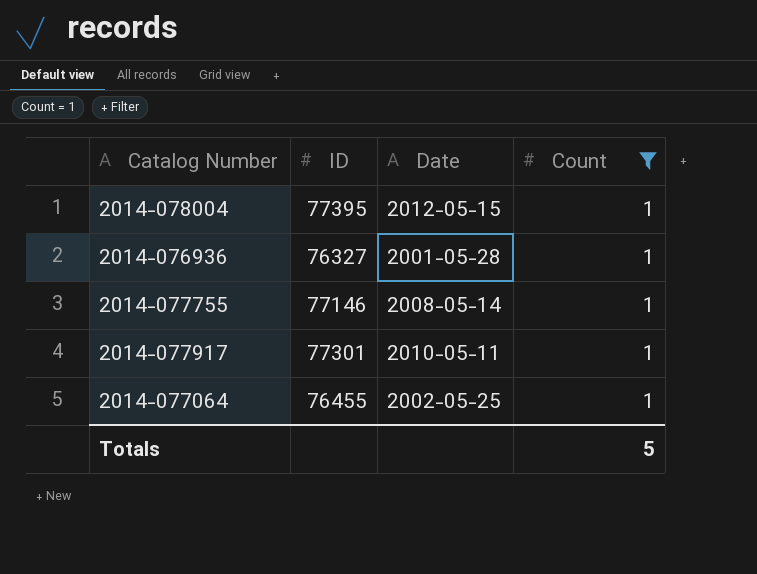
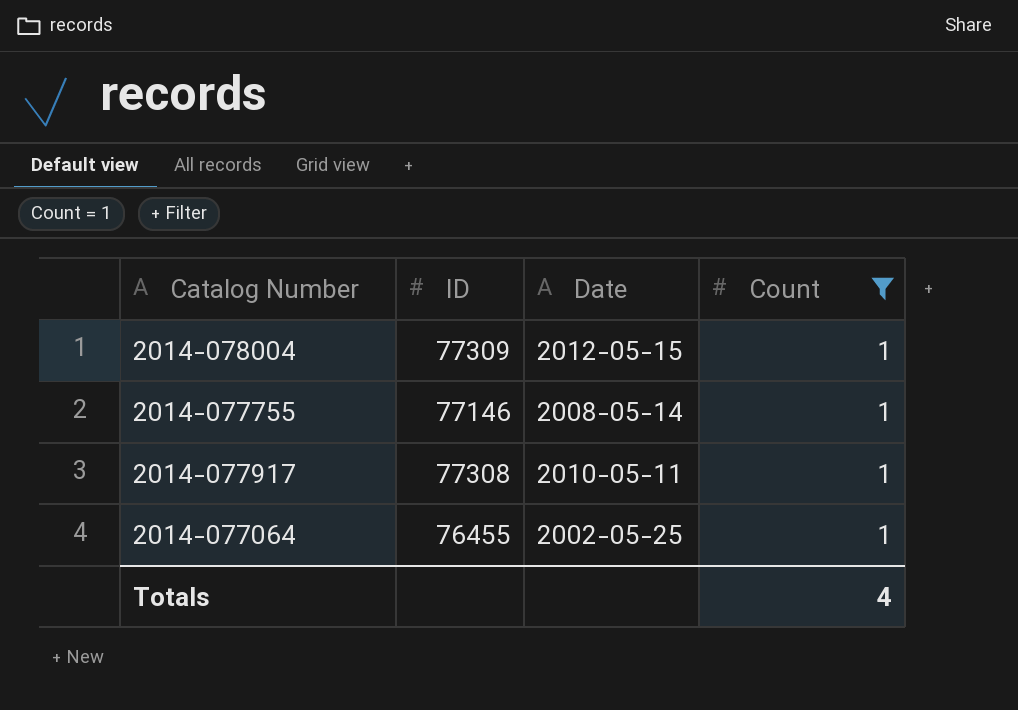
row 2014-076936: 76327 | 2001-05-28 | 1 -> none
2014-078004 | ID: 77395 -> 77309
2014-077917 | ID: 77301 -> 77308
Totals | Count: 5 -> 4

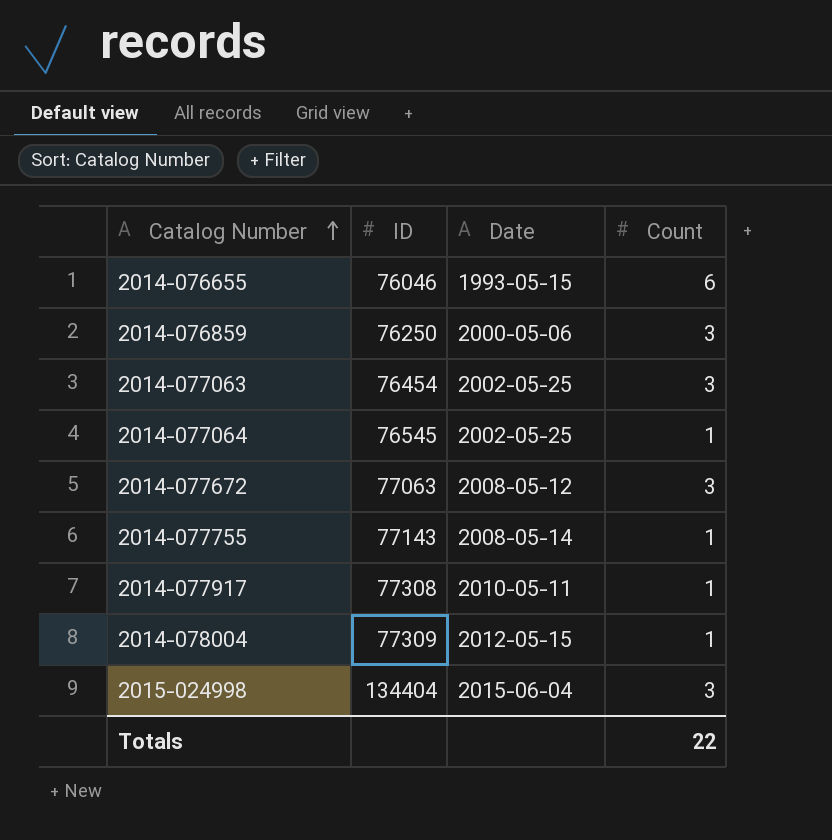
filter: Count = 1 -> none
row order: none -> Catalog Number ascending
2014-077064 | ID: 76455 -> 76545
2014-077755 | ID: 77146 -> 77143
Totals | Count: 4 -> 22

